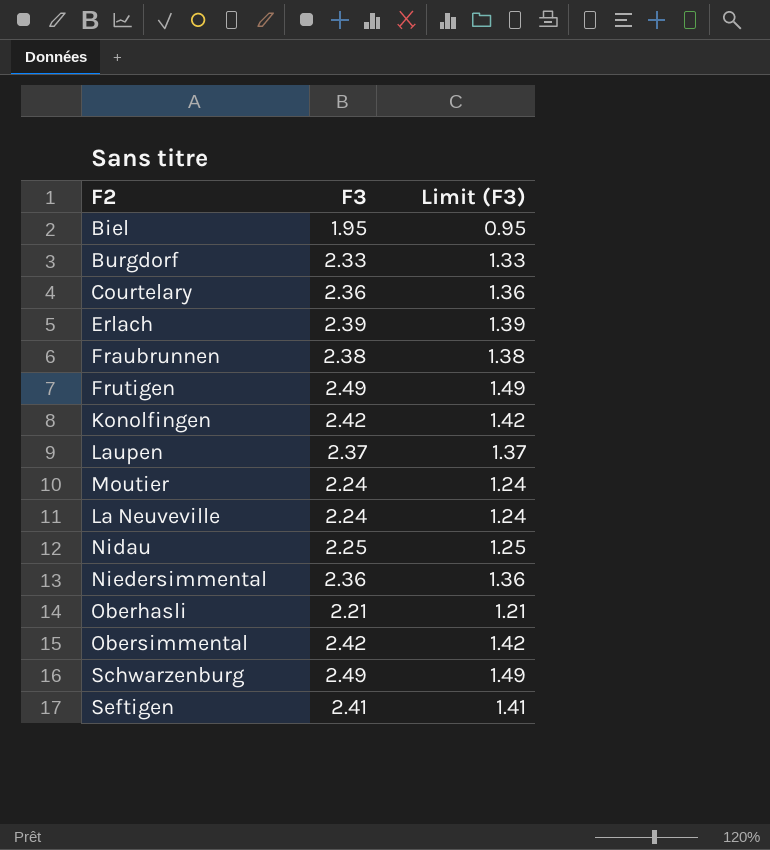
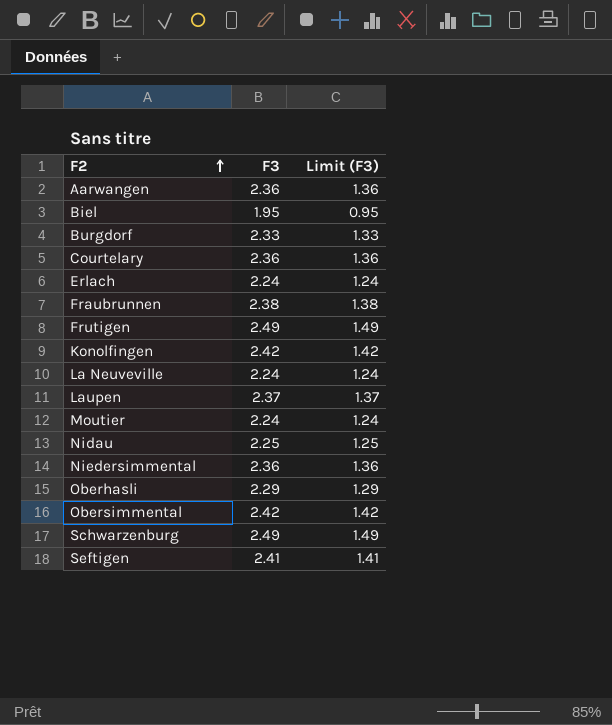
row order: none -> F2 ascending
row Aarwangen: none -> 2.36 | 1.36
Erlach | F3: 2.39 -> 2.24
Erlach | Limit (F3): 1.39 -> 1.24
Oberhasli | F3: 2.21 -> 2.29
Oberhasli | Limit (F3): 1.21 -> 1.29

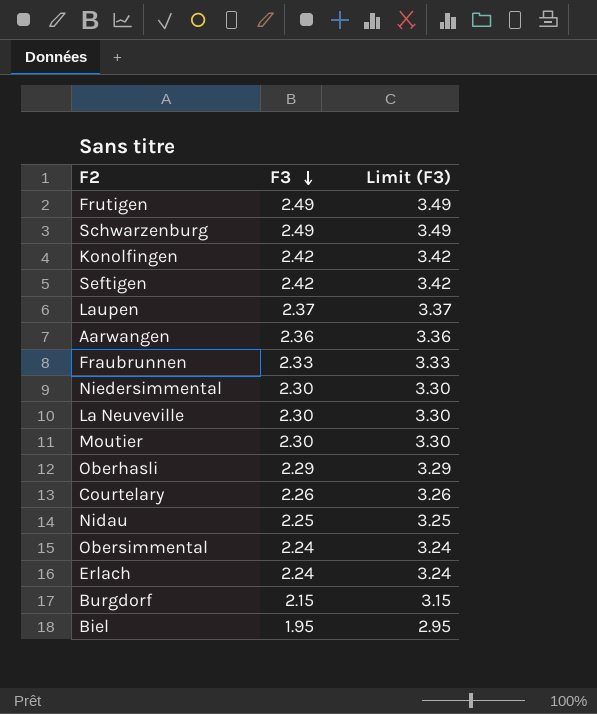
row order: F2 ascending -> F3 descending
column Limit (F3) | formula: [F3] - 1 -> [F3] + 1
Seftigen | F3: 2.41 -> 2.42
Fraubrunnen | F3: 2.38 -> 2.33
Niedersimmental | F3: 2.36 -> 2.30
La Neuveville | F3: 2.24 -> 2.30
Moutier | F3: 2.24 -> 2.30
Courtelary | F3: 2.36 -> 2.26
Obersimmental | F3: 2.42 -> 2.24
Burgdorf | F3: 2.33 -> 2.15

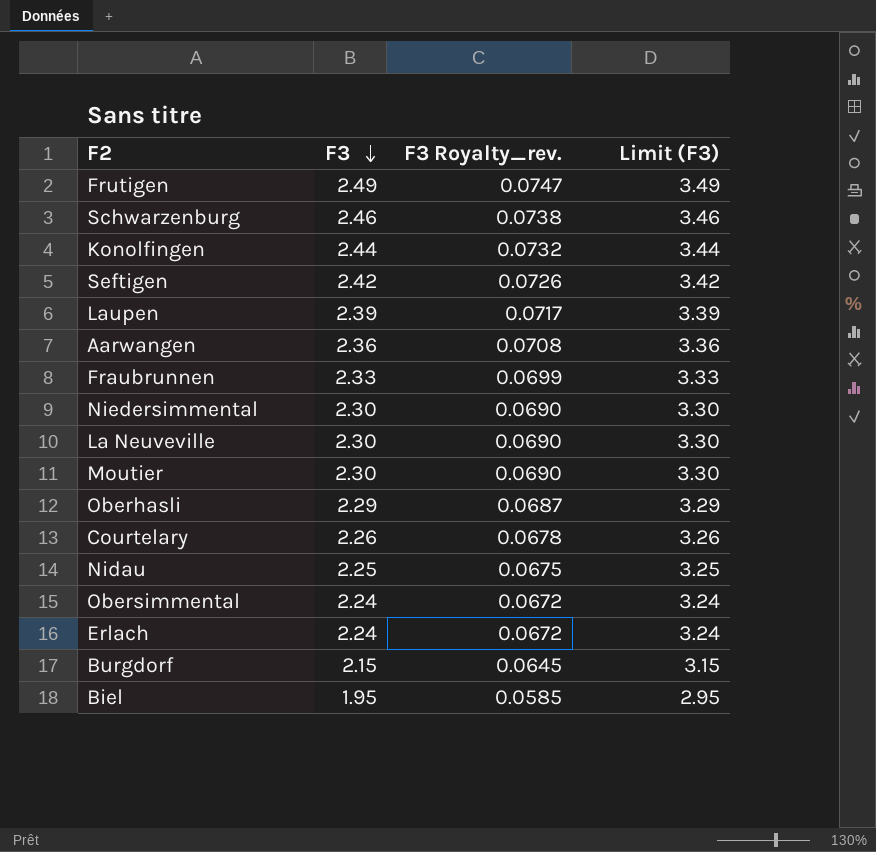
column F3 Royalty_rev. | formula: none -> [F3] * 0.03
Schwarzenburg | F3: 2.49 -> 2.46
Schwarzenburg | Limit (F3): 3.49 -> 3.46
Konolfingen | F3: 2.42 -> 2.44
Konolfingen | Limit (F3): 3.42 -> 3.44
Laupen | F3: 2.37 -> 2.39
Laupen | Limit (F3): 3.37 -> 3.39

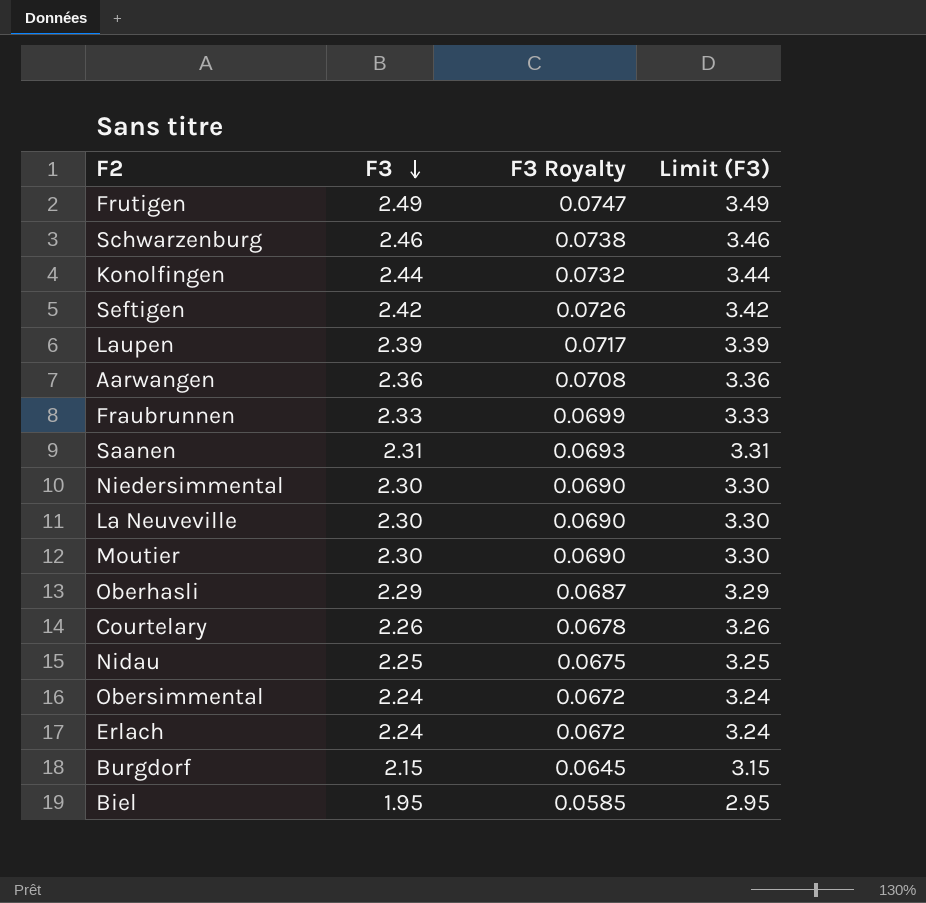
column name: F3 Royalty_rev. -> F3 Royalty
row Saanen: none -> 2.31 | 0.0693 | 3.31

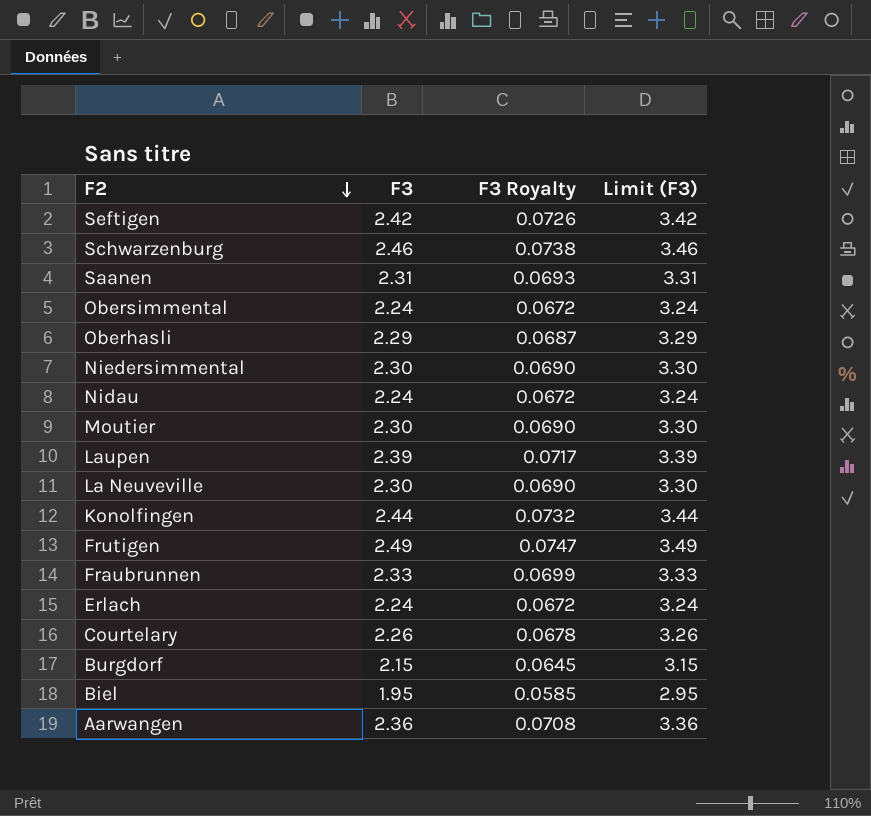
row order: F3 descending -> F2 descending
Nidau | F3: 2.25 -> 2.24
Nidau | F3 Royalty: 0.0675 -> 0.0672
Nidau | Limit (F3): 3.25 -> 3.24

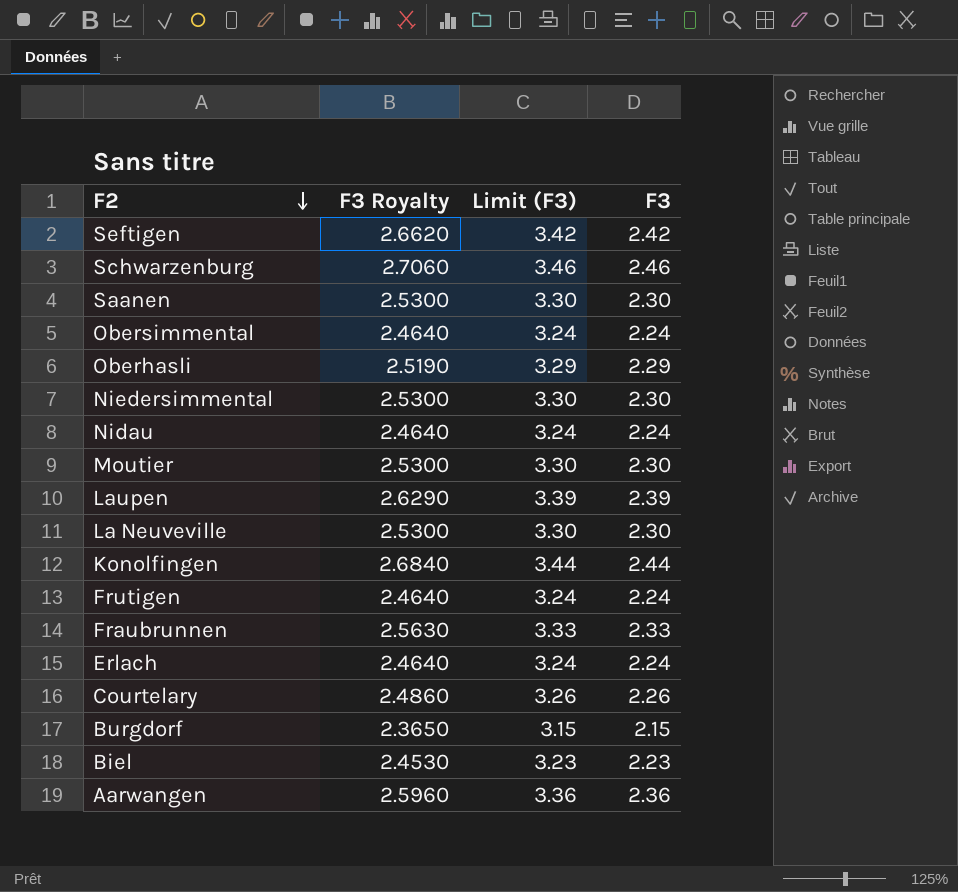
column F3 Royalty | formula: [F3] * 0.03 -> [F3] * 1.1
column F3 | position: 2 -> 4
Saanen | Limit (F3): 3.31 -> 3.30
Saanen | F3: 2.31 -> 2.30
Frutigen | Limit (F3): 3.49 -> 3.24
Frutigen | F3: 2.49 -> 2.24
Biel | Limit (F3): 2.95 -> 3.23
Biel | F3: 1.95 -> 2.23

